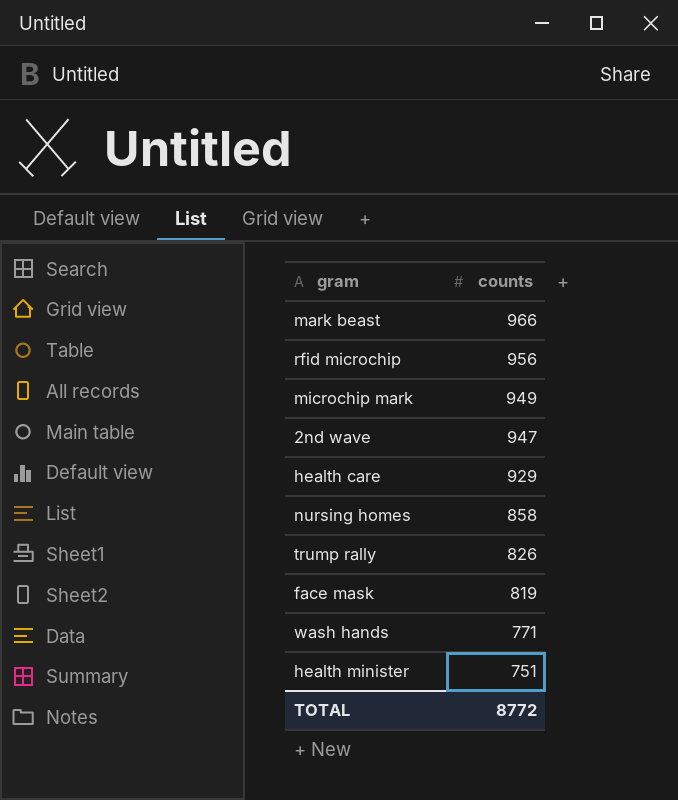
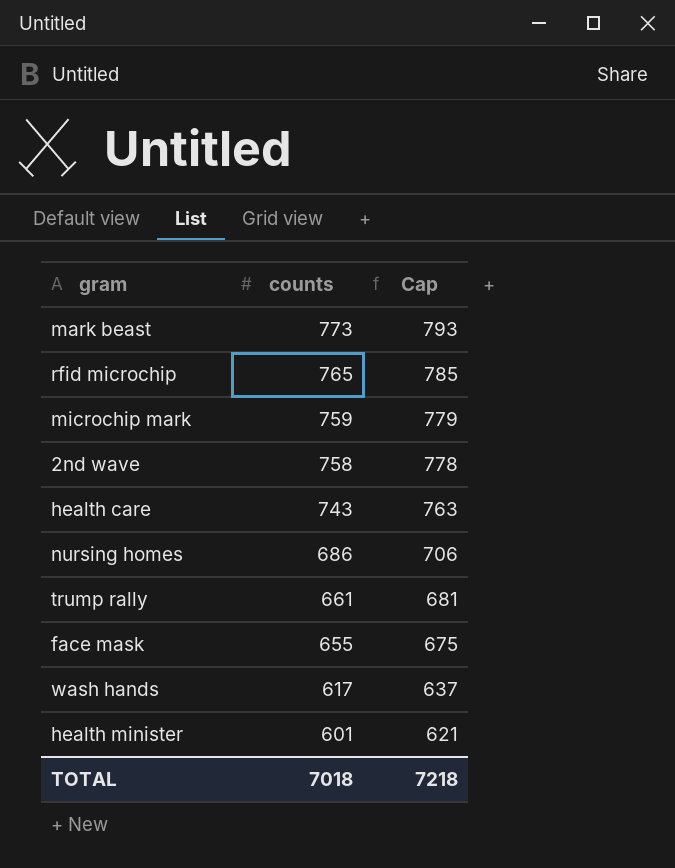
column Cap | formula: none -> [counts] + 20
mark beast | counts: 966 -> 773
rfid microchip | counts: 956 -> 765
microchip mark | counts: 949 -> 759
2nd wave | counts: 947 -> 758
health care | counts: 929 -> 743
nursing homes | counts: 858 -> 686
trump rally | counts: 826 -> 661
face mask | counts: 819 -> 655
wash hands | counts: 771 -> 617
health minister | counts: 751 -> 601
TOTAL | counts: 8772 -> 7018

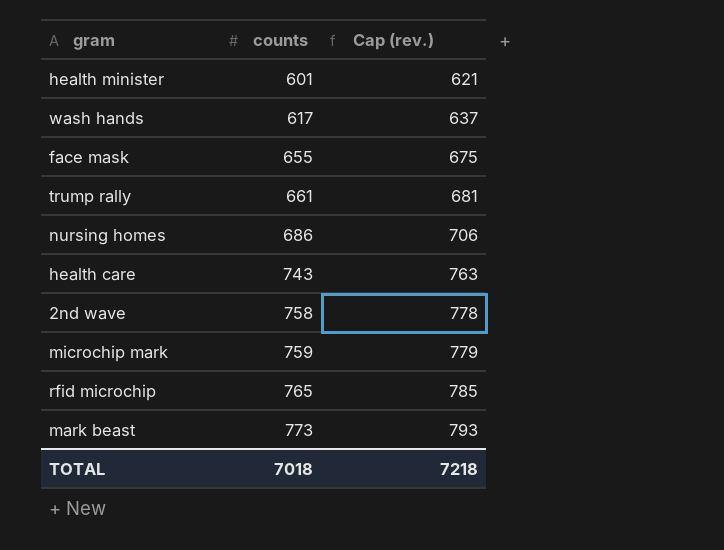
row order: counts descending -> counts ascending
column name: Cap -> Cap (rev.)

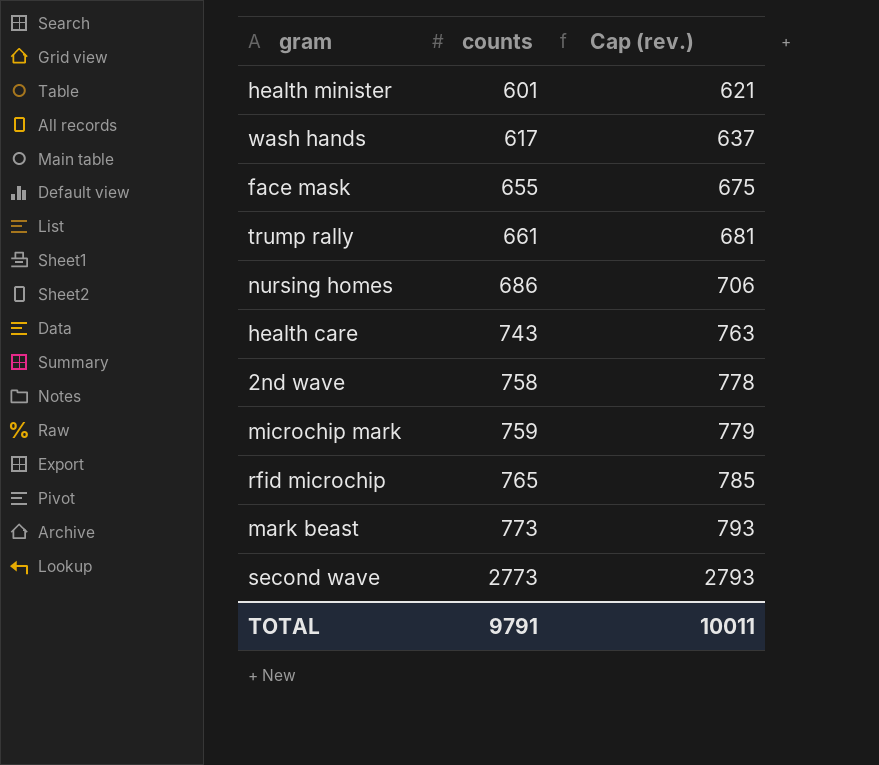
row second wave: none -> 2773 | 2793
TOTAL | counts: 7018 -> 9791
TOTAL | Cap (rev.): 7218 -> 10011

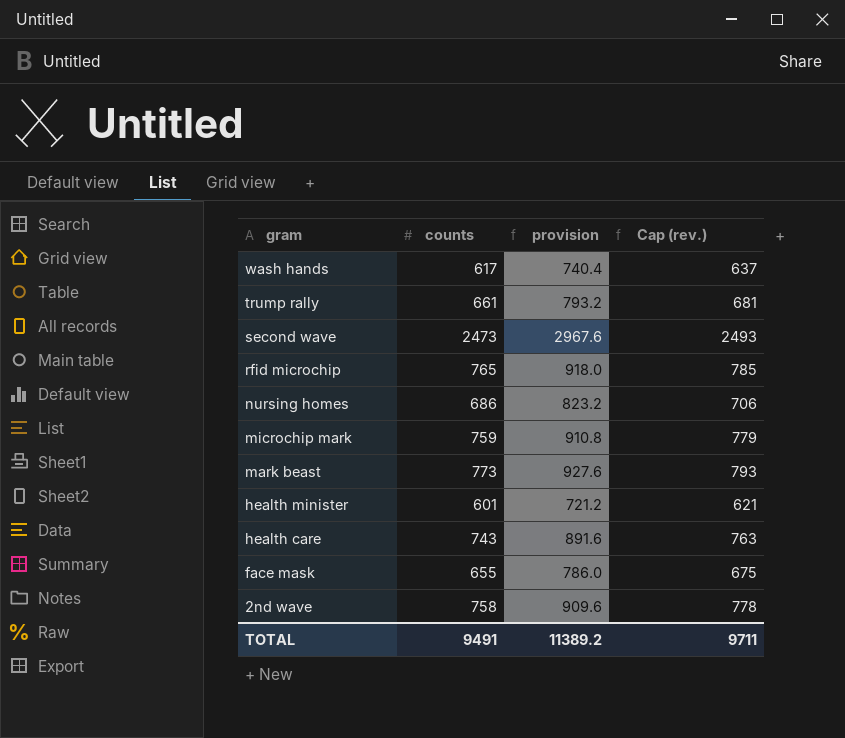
row order: counts ascending -> gram descending
column provision | formula: none -> [counts] * 1.2
second wave | counts: 2773 -> 2473
second wave | Cap (rev.): 2793 -> 2493
TOTAL | counts: 9791 -> 9491
TOTAL | Cap (rev.): 10011 -> 9711

